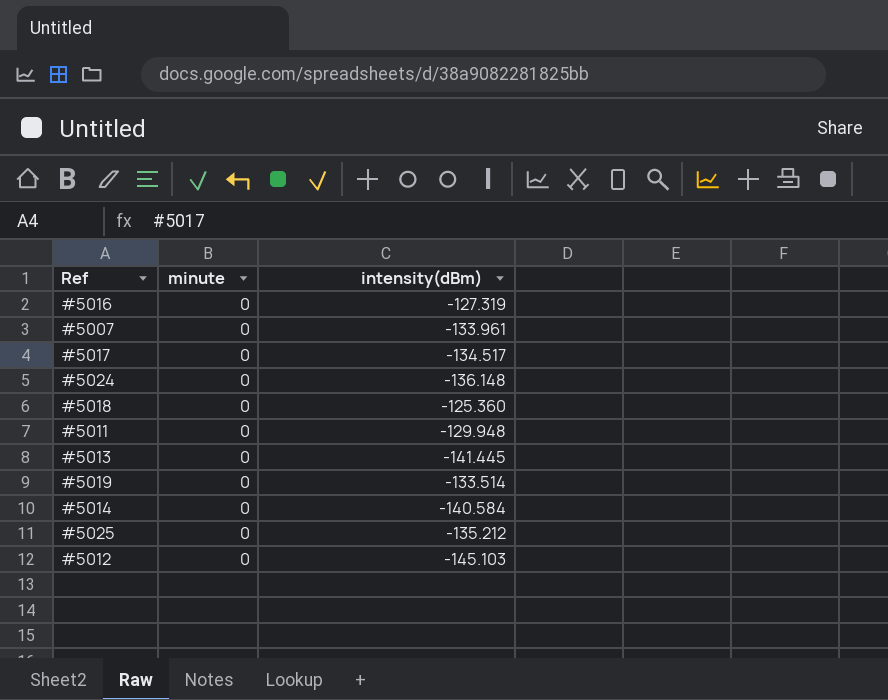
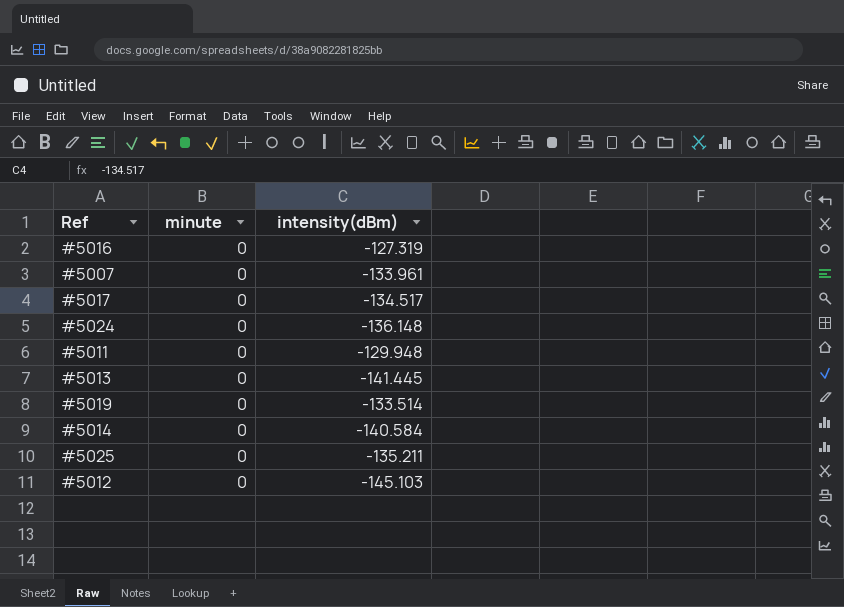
row #5018: 0 | -125.360 -> none
#5025 | intensity(dBm): -135.212 -> -135.211

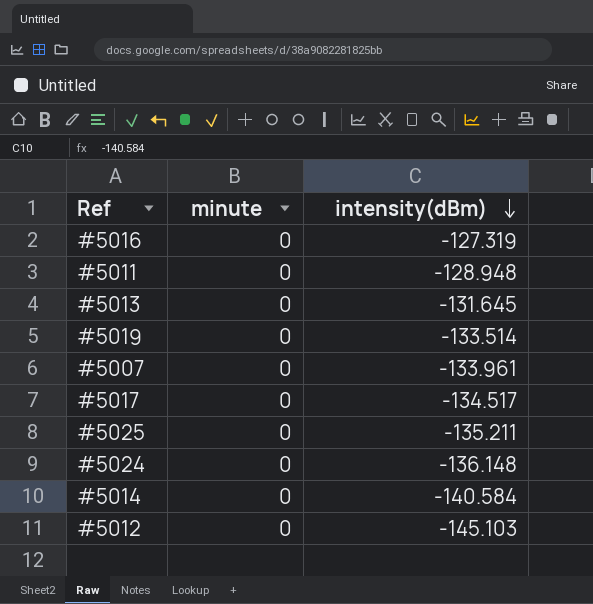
row order: none -> intensity(dBm) descending
#5011 | intensity(dBm): -129.948 -> -128.948
#5013 | intensity(dBm): -141.445 -> -131.645

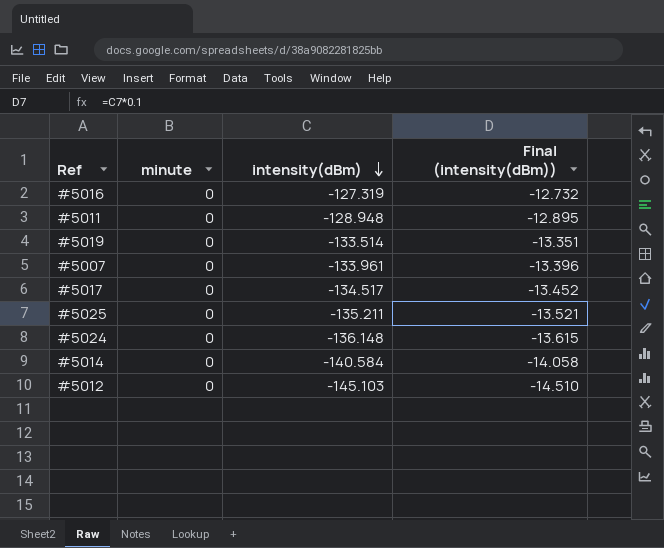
column Final (intensity(dBm)) | formula: none -> [intensity(dBm)] * 0.1
row #5013: 0 | -131.645 -> none

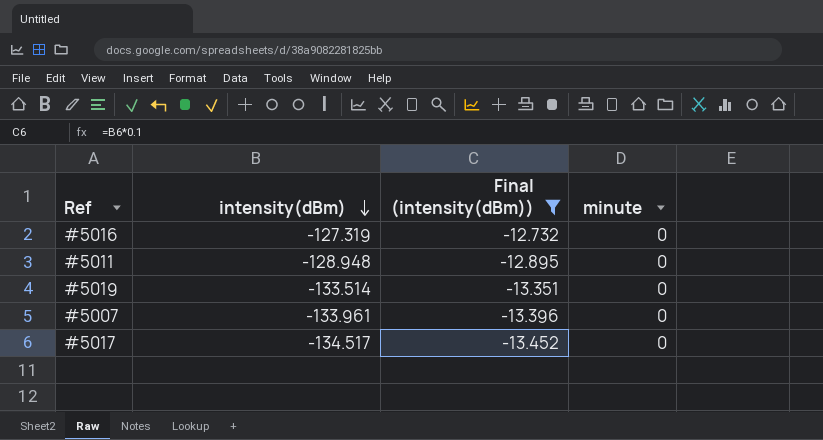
filter: none -> Final (intensity(dBm)) >= -13.452
column minute | position: 2 -> 4

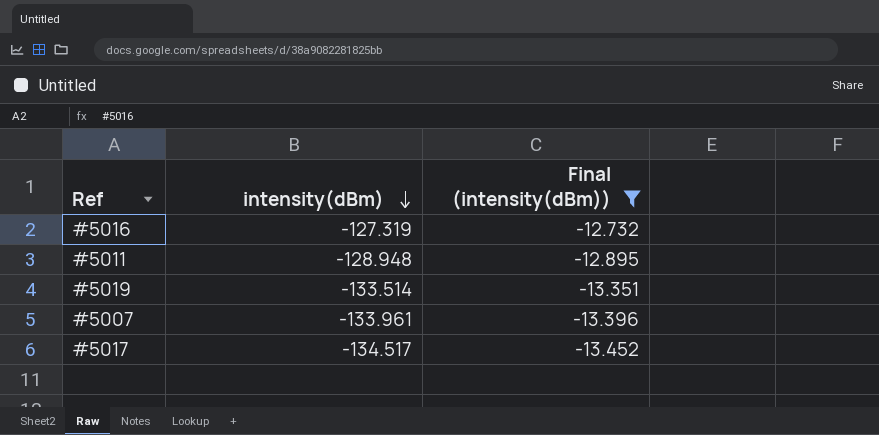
column minute | position: 4 -> none

